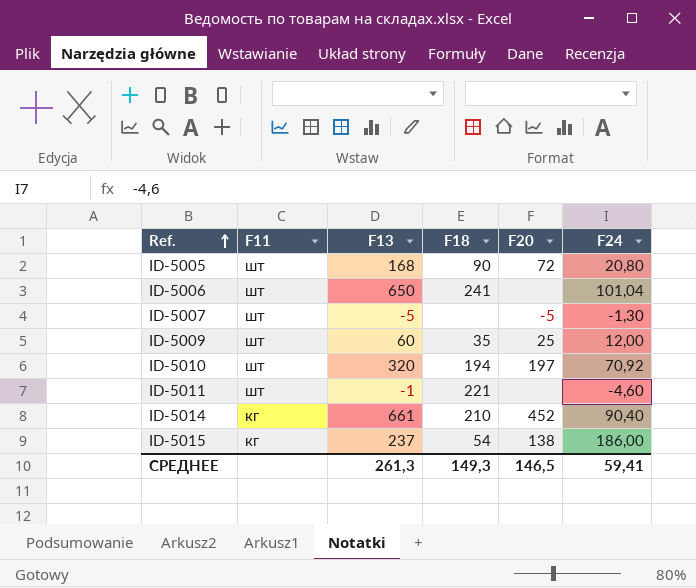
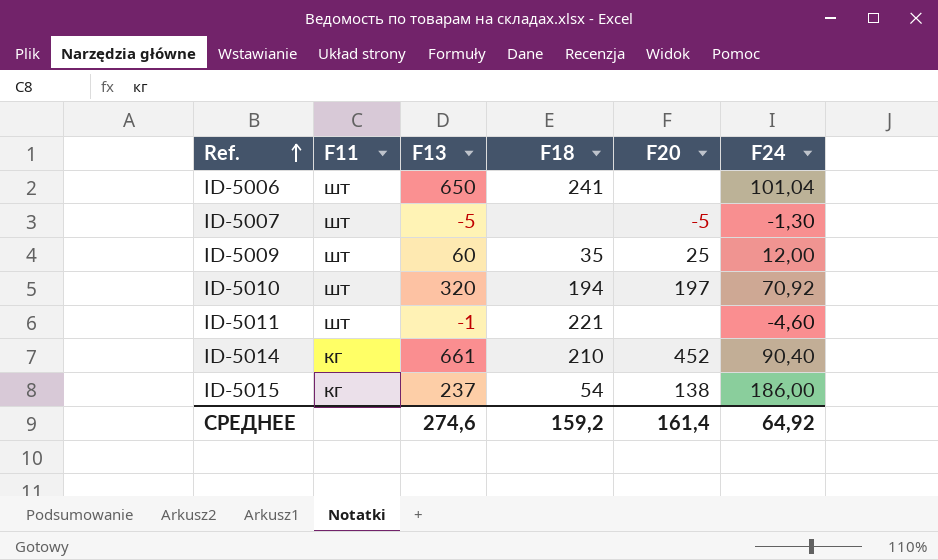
row ID-5005: шт | 168 | 90 | 72 | 20,80 -> none
СРЕДНЕЕ | F13: 261,3 -> 274,6
СРЕДНЕЕ | F18: 149,3 -> 159,2
СРЕДНЕЕ | F20: 146,5 -> 161,4
СРЕДНЕЕ | F24: 59,41 -> 64,92

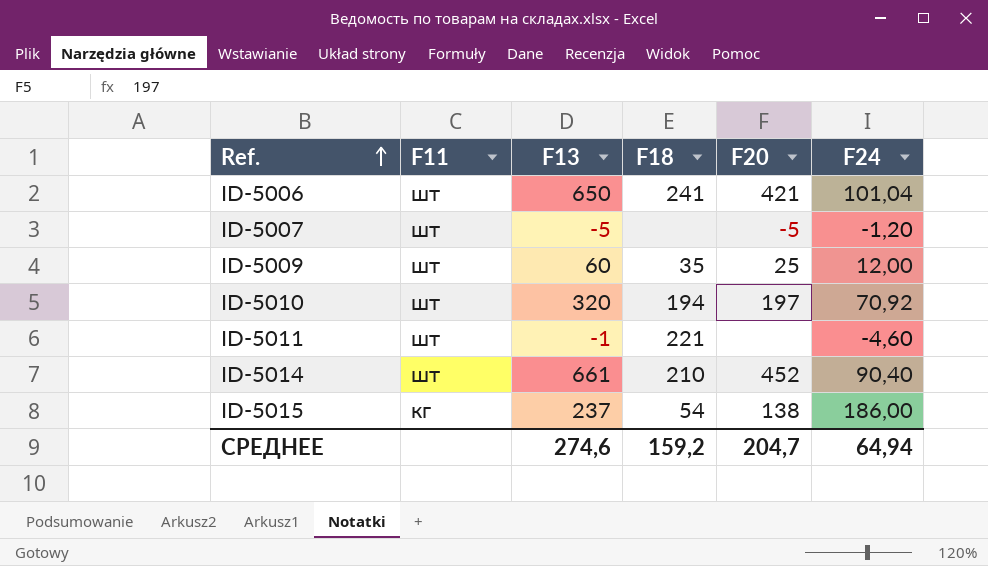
ID-5006 | F20: none -> 421
ID-5007 | F24: -1,30 -> -1,20
ID-5014 | F11: кг -> шт
СРЕДНЕЕ | F20: 161,4 -> 204,7
СРЕДНЕЕ | F24: 64,92 -> 64,94

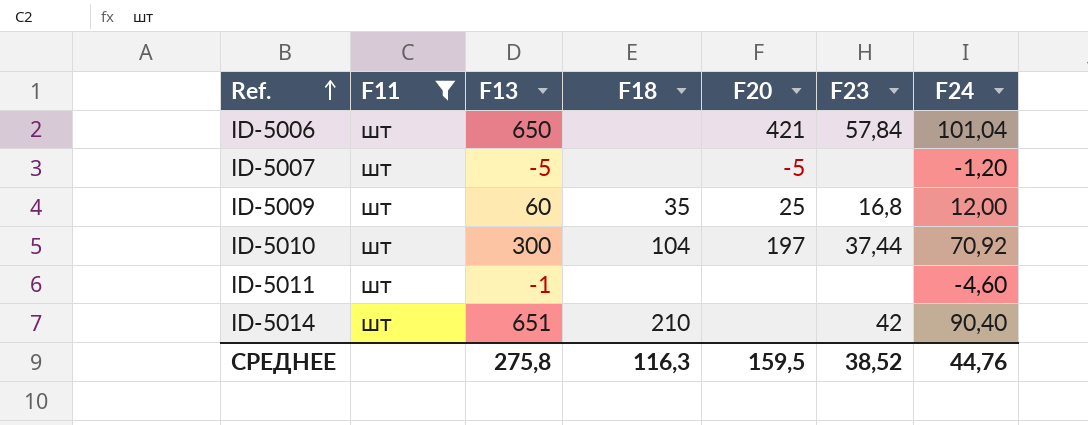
filter: none -> F11 = шт
column F23 | position: none -> 6
ID-5006 | F18: 241 -> none
ID-5010 | F13: 320 -> 300
ID-5010 | F18: 194 -> 104
ID-5011 | F18: 221 -> none
ID-5014 | F13: 661 -> 651
ID-5014 | F20: 452 -> none
СРЕДНЕЕ | F13: 274,6 -> 275,8
СРЕДНЕЕ | F18: 159,2 -> 116,3
СРЕДНЕЕ | F20: 204,7 -> 159,5
СРЕДНЕЕ | F24: 64,94 -> 44,76

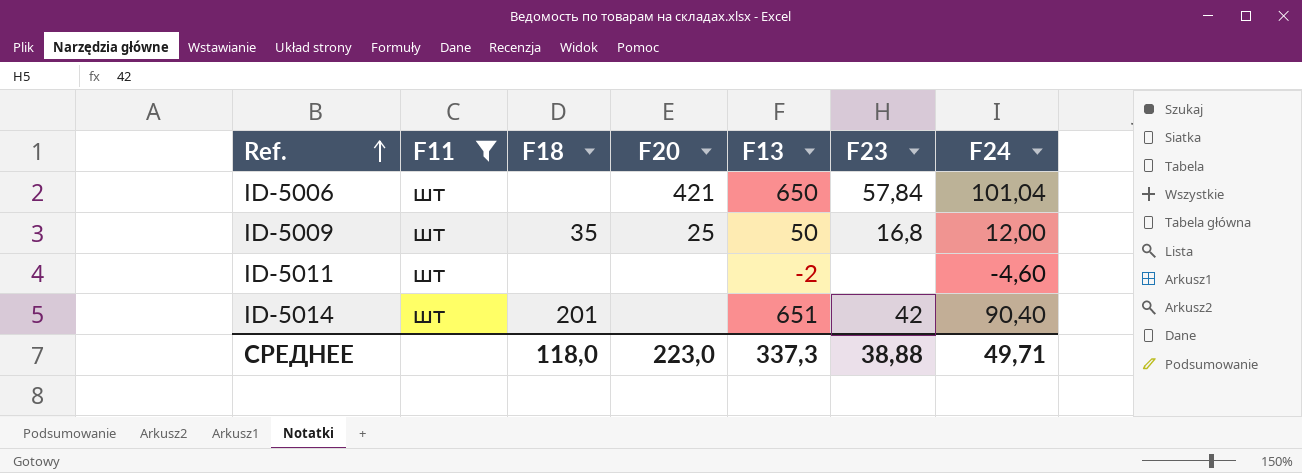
column F13 | position: 3 -> 5
row ID-5007: шт | -5 | none | -5 | none | -1,20 -> none
row ID-5010: шт | 300 | 104 | 197 | 37,44 | 70,92 -> none
ID-5009 | F13: 60 -> 50
ID-5011 | F13: -1 -> -2
ID-5014 | F18: 210 -> 201
СРЕДНЕЕ | F18: 116,3 -> 118,0
СРЕДНЕЕ | F20: 159,5 -> 223,0
СРЕДНЕЕ | F13: 275,8 -> 337,3
СРЕДНЕЕ | F23: 38,52 -> 38,88
СРЕДНЕЕ | F24: 44,76 -> 49,71

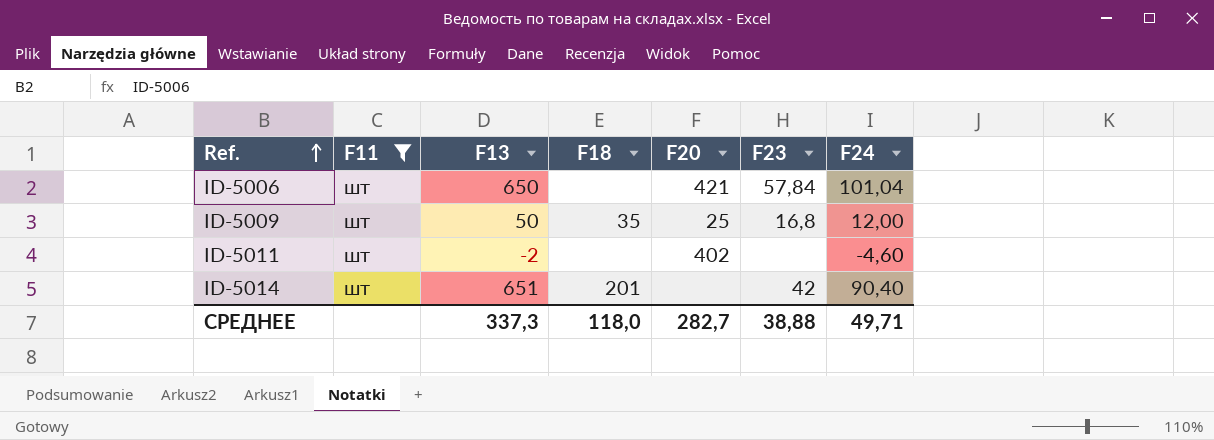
column F13 | position: 5 -> 3
ID-5011 | F20: none -> 402
СРЕДНЕЕ | F20: 223,0 -> 282,7

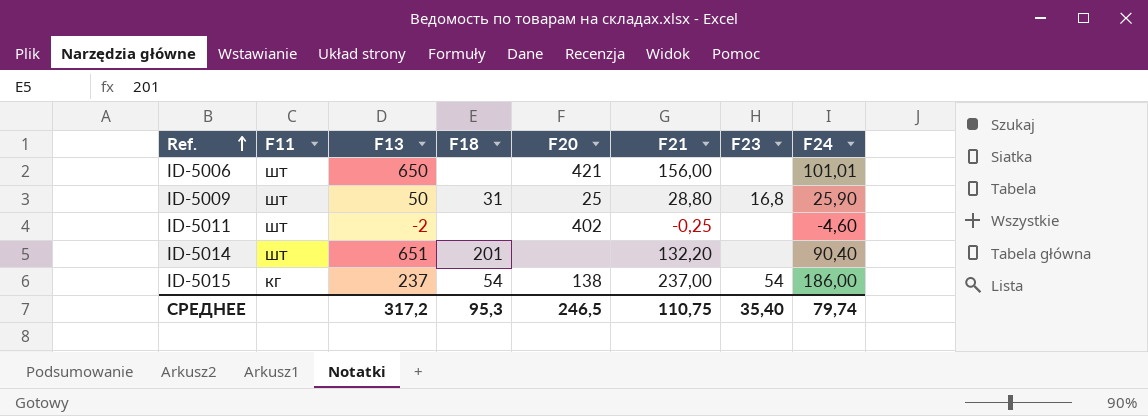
filter: F11 = шт -> none
column F21 | position: none -> 6
ID-5006 | F23: 57,84 -> none
ID-5006 | F24: 101,04 -> 101,01
ID-5009 | F18: 35 -> 31
ID-5009 | F24: 12,00 -> 25,90
ID-5014 | F23: 42 -> none
СРЕДНЕЕ | F13: 337,3 -> 317,2
СРЕДНЕЕ | F18: 118,0 -> 95,3
СРЕДНЕЕ | F20: 282,7 -> 246,5
СРЕДНЕЕ | F23: 38,88 -> 35,40
СРЕДНЕЕ | F24: 49,71 -> 79,74

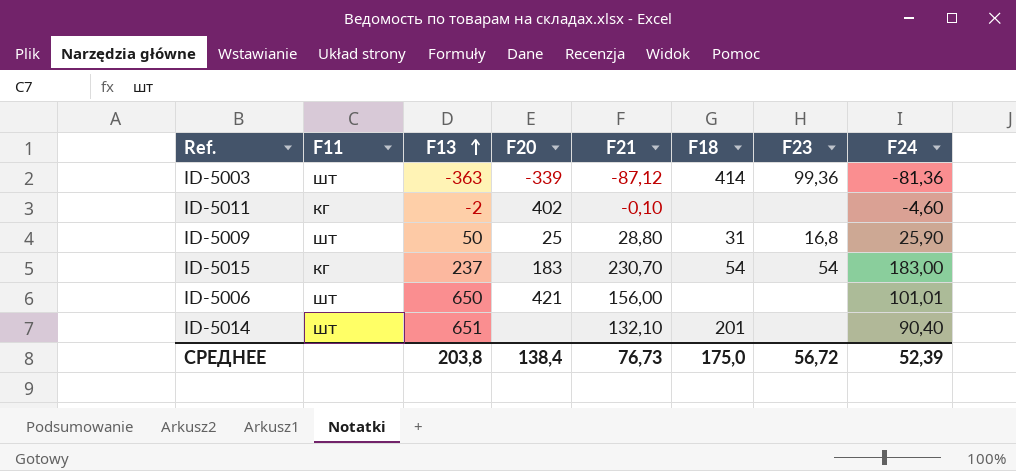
row order: Ref. ascending -> F13 ascending
column F18 | position: 4 -> 6
row ID-5003: none -> шт | -363 | -339 | -87,12 | 414 | 99,36 | -81,36
ID-5011 | F11: шт -> кг
ID-5011 | F21: -0,25 -> -0,10
ID-5015 | F20: 138 -> 183
ID-5015 | F21: 237,00 -> 230,70
ID-5015 | F24: 186,00 -> 183,00
ID-5014 | F21: 132,20 -> 132,10
СРЕДНЕЕ | F13: 317,2 -> 203,8
СРЕДНЕЕ | F20: 246,5 -> 138,4
СРЕДНЕЕ | F21: 110,75 -> 76,73
СРЕДНЕЕ | F18: 95,3 -> 175,0
СРЕДНЕЕ | F23: 35,40 -> 56,72
СРЕДНЕЕ | F24: 79,74 -> 52,39

